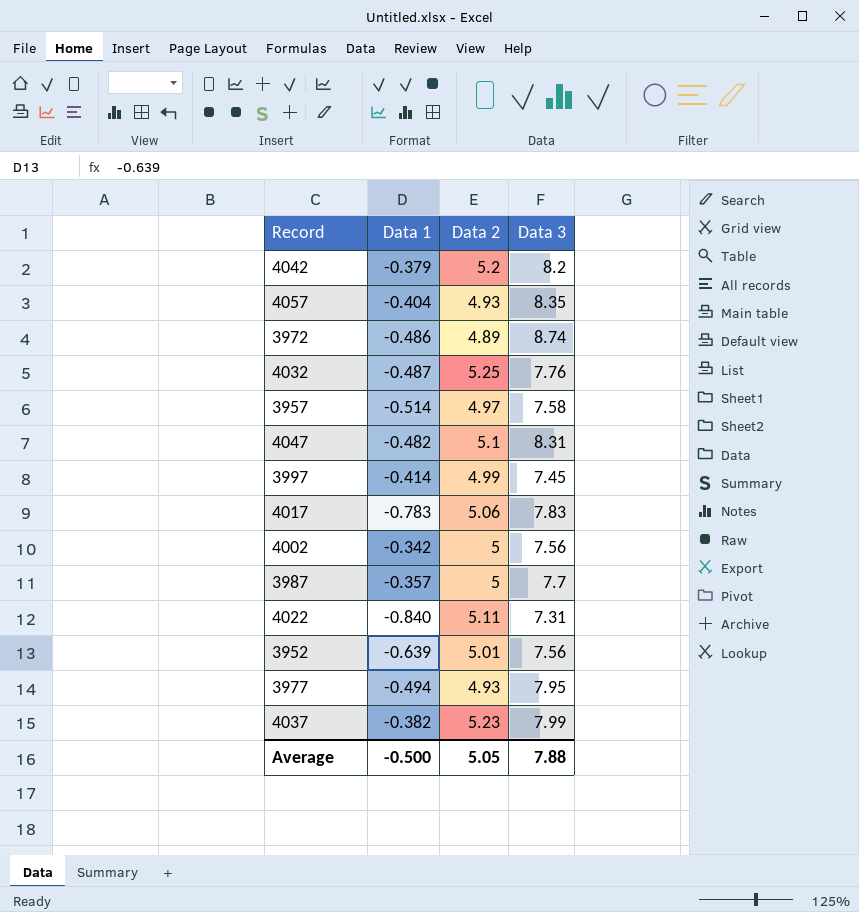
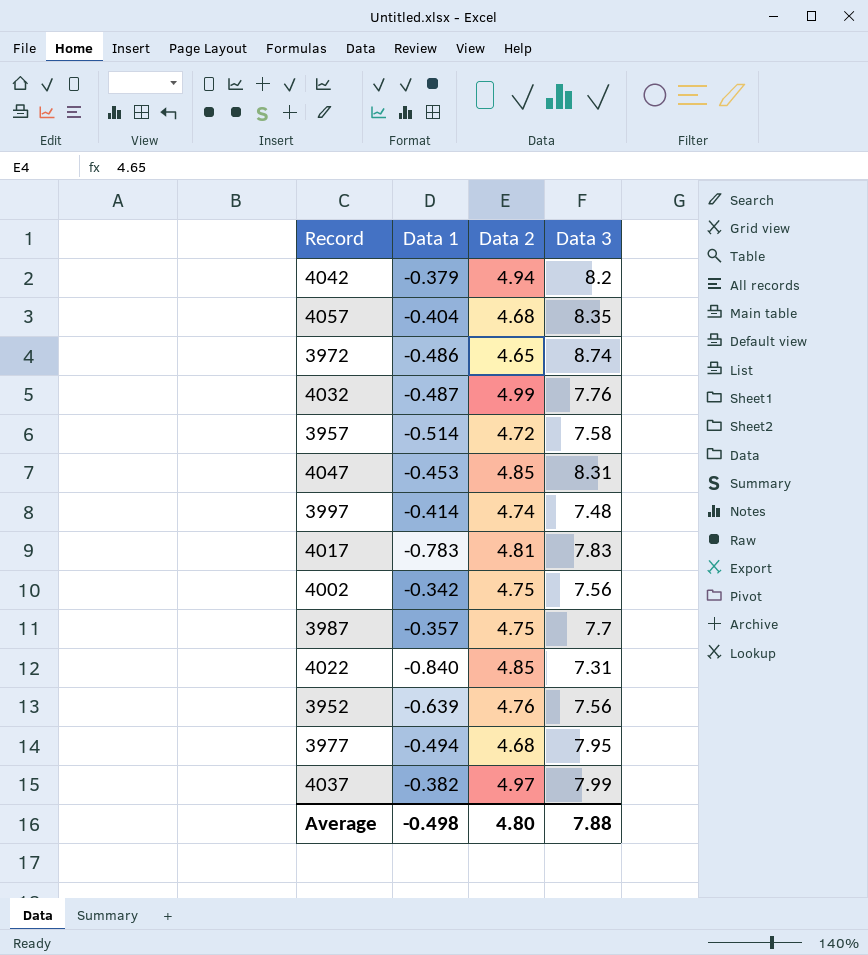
4042 | Data 2: 5.2 -> 4.94
4057 | Data 2: 4.93 -> 4.68
3972 | Data 2: 4.89 -> 4.65
4032 | Data 2: 5.25 -> 4.99
3957 | Data 2: 4.97 -> 4.72
4047 | Data 1: -0.482 -> -0.453
4047 | Data 2: 5.1 -> 4.85
3997 | Data 2: 4.99 -> 4.74
3997 | Data 3: 7.45 -> 7.48
4017 | Data 2: 5.06 -> 4.81
4002 | Data 2: 5 -> 4.75
3987 | Data 2: 5 -> 4.75
4022 | Data 2: 5.11 -> 4.85
3952 | Data 2: 5.01 -> 4.76
3977 | Data 2: 4.93 -> 4.68
4037 | Data 2: 5.23 -> 4.97
Average | Data 1: -0.500 -> -0.498
Average | Data 2: 5.05 -> 4.80

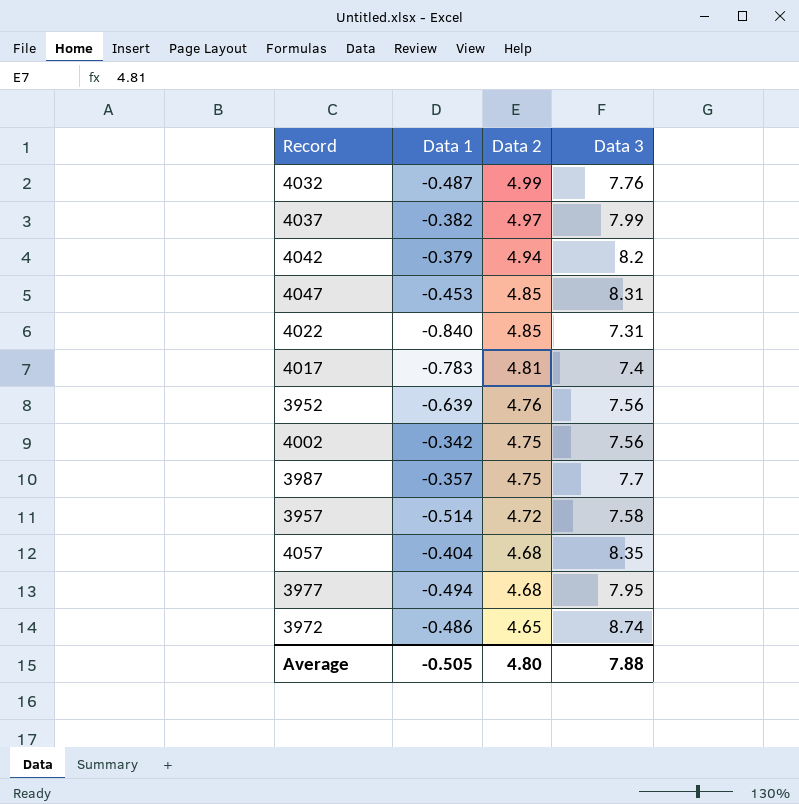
row order: none -> Data 2 descending
row 3997: -0.414 | 4.74 | 7.48 -> none
4017 | Data 3: 7.83 -> 7.4
Average | Data 1: -0.498 -> -0.505

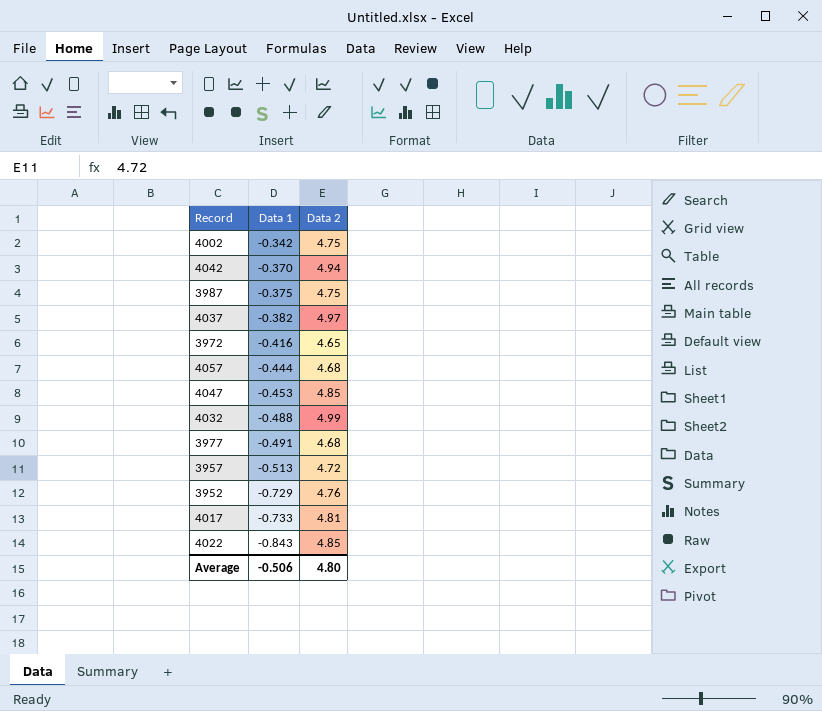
row order: Data 2 descending -> Data 1 descending
column Data 3 | position: 4 -> none
4042 | Data 1: -0.379 -> -0.370
3987 | Data 1: -0.357 -> -0.375
3972 | Data 1: -0.486 -> -0.416
4057 | Data 1: -0.404 -> -0.444
4032 | Data 1: -0.487 -> -0.488
3977 | Data 1: -0.494 -> -0.491
3957 | Data 1: -0.514 -> -0.513
3952 | Data 1: -0.639 -> -0.729
4017 | Data 1: -0.783 -> -0.733
4022 | Data 1: -0.840 -> -0.843
Average | Data 1: -0.505 -> -0.506

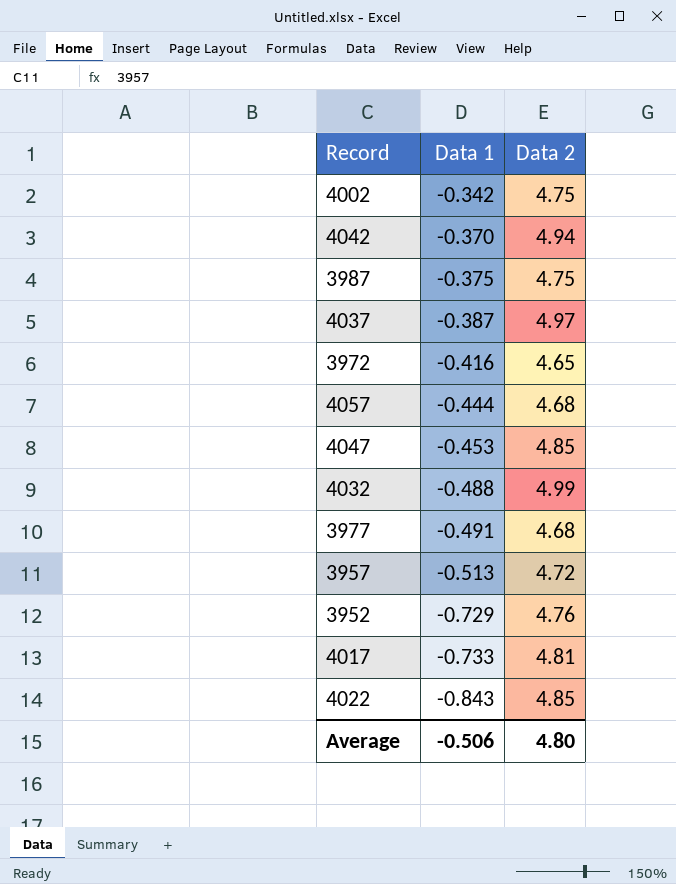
4037 | Data 1: -0.382 -> -0.387

